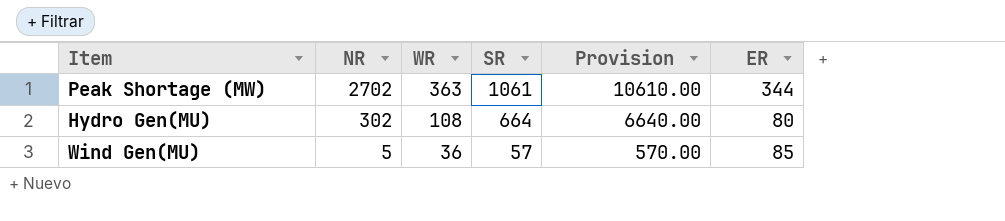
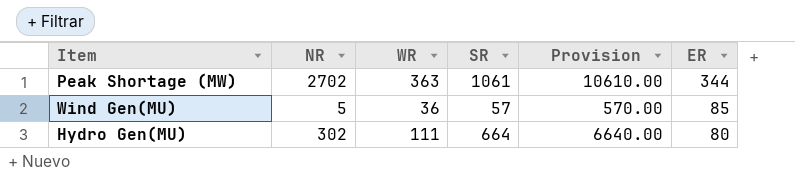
row order: NR descending -> ER descending
Hydro Gen(MU) | WR: 108 -> 111

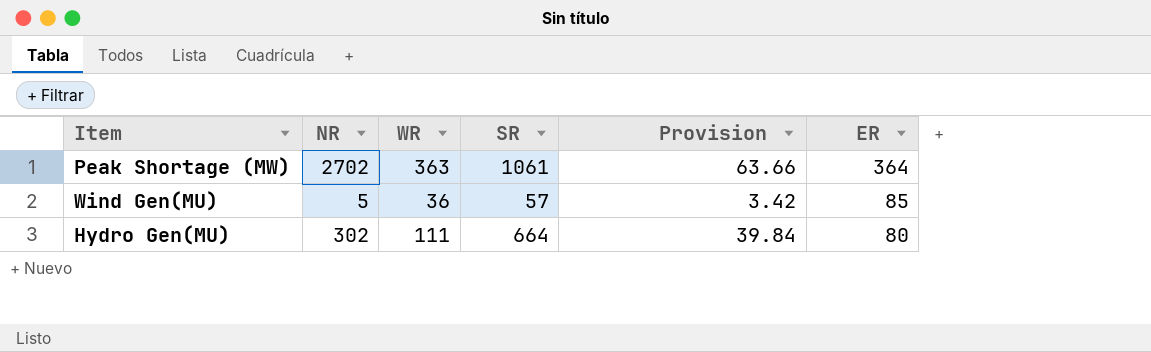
column Provision | formula: [SR] * 10 -> [SR] * 0.06
Peak Shortage (MW) | ER: 344 -> 364

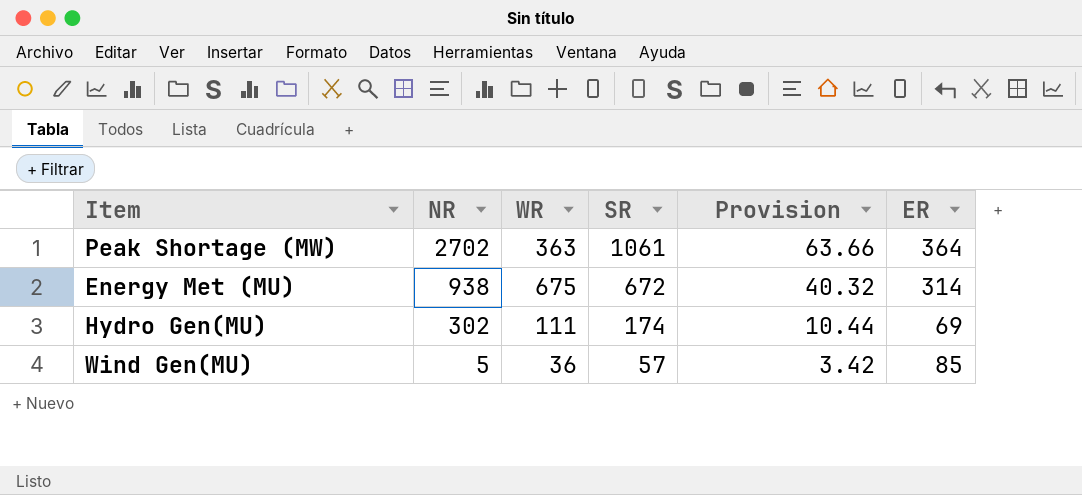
row order: ER descending -> NR descending
row Energy Met (MU): none -> 938 | 675 | 672 | 40.32 | 314
Hydro Gen(MU) | SR: 664 -> 174
Hydro Gen(MU) | Provision: 39.84 -> 10.44
Hydro Gen(MU) | ER: 80 -> 69

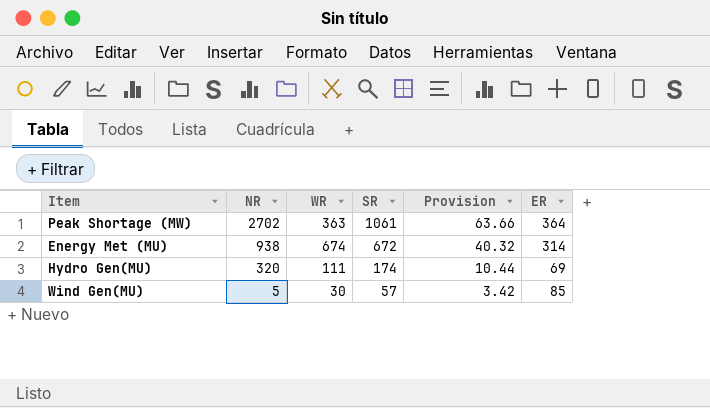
Energy Met (MU) | WR: 675 -> 674
Hydro Gen(MU) | NR: 302 -> 320
Wind Gen(MU) | WR: 36 -> 30

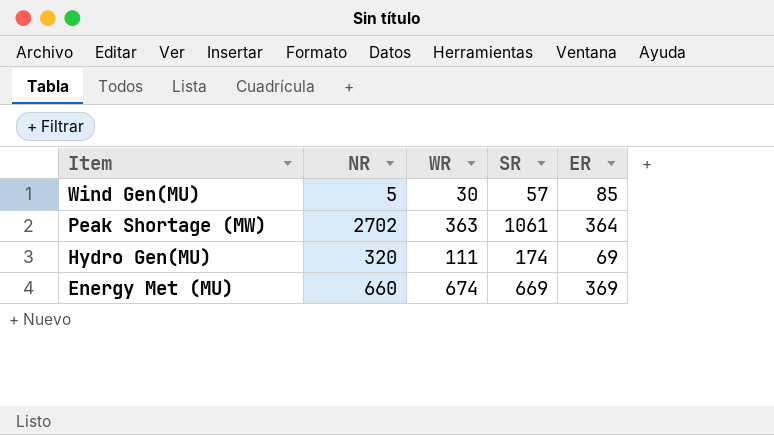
row order: NR descending -> Item descending
column Provision | formula: [SR] * 0.06 -> none
Energy Met (MU) | NR: 938 -> 660
Energy Met (MU) | SR: 672 -> 669
Energy Met (MU) | ER: 314 -> 369

